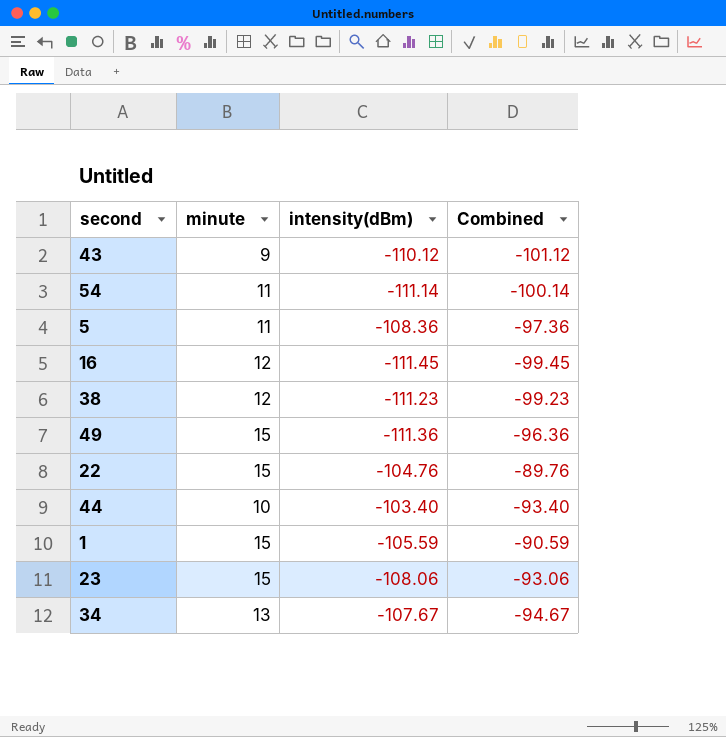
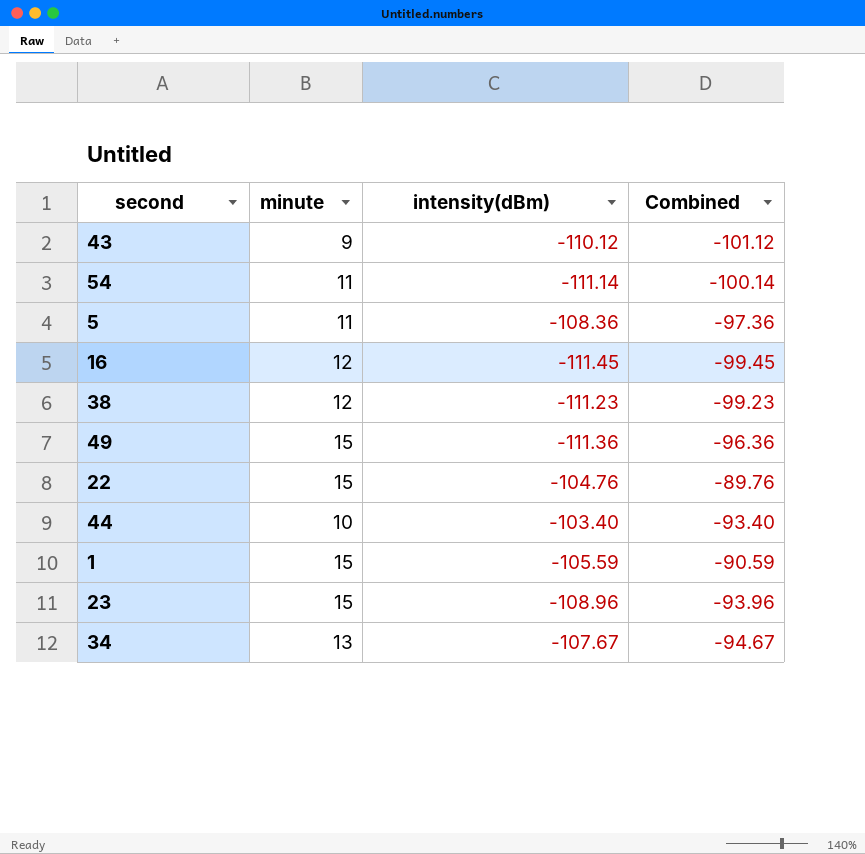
23 | intensity(dBm): -108.06 -> -108.96
23 | Combined: -93.06 -> -93.96

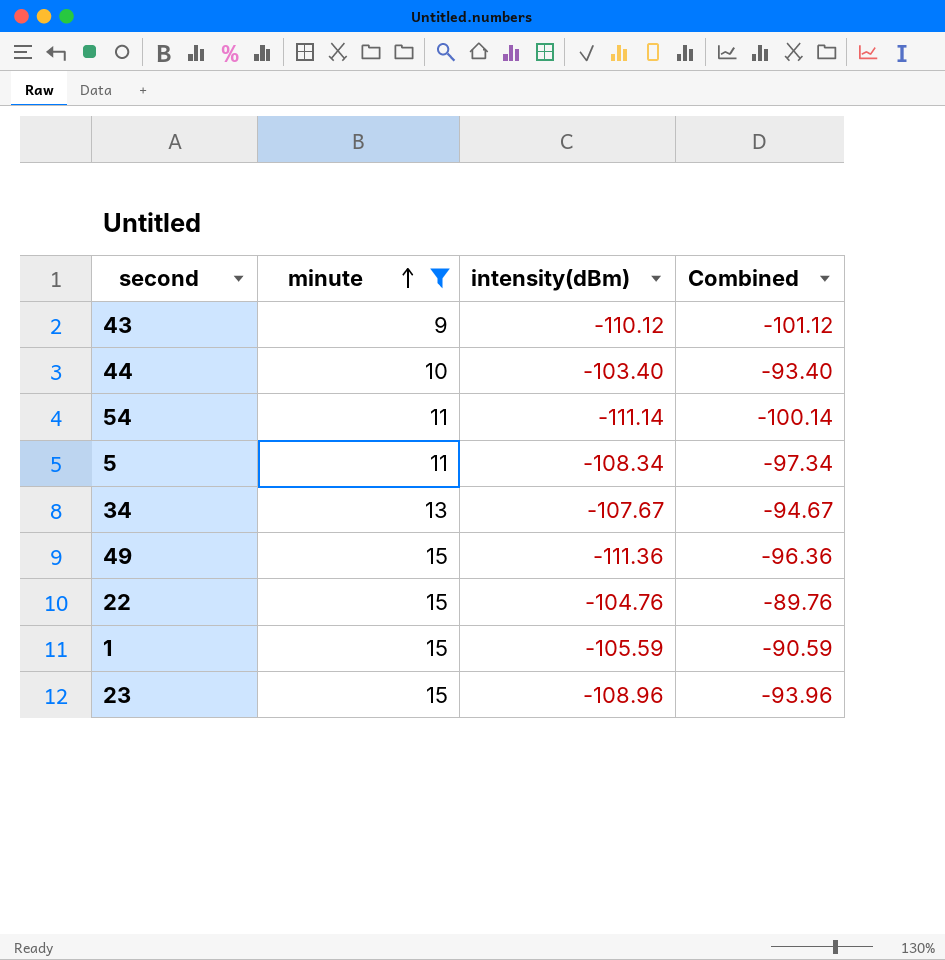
filter: none -> minute != 12
row order: none -> minute ascending
5 | intensity(dBm): -108.36 -> -108.34
5 | Combined: -97.36 -> -97.34

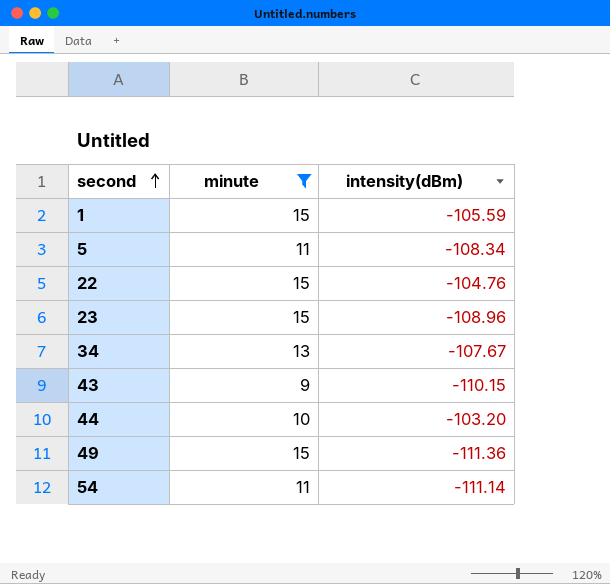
row order: minute ascending -> second ascending
column Combined | formula: [minute] + [intensity(dBm)] -> none
43 | intensity(dBm): -110.12 -> -110.15
44 | intensity(dBm): -103.40 -> -103.20

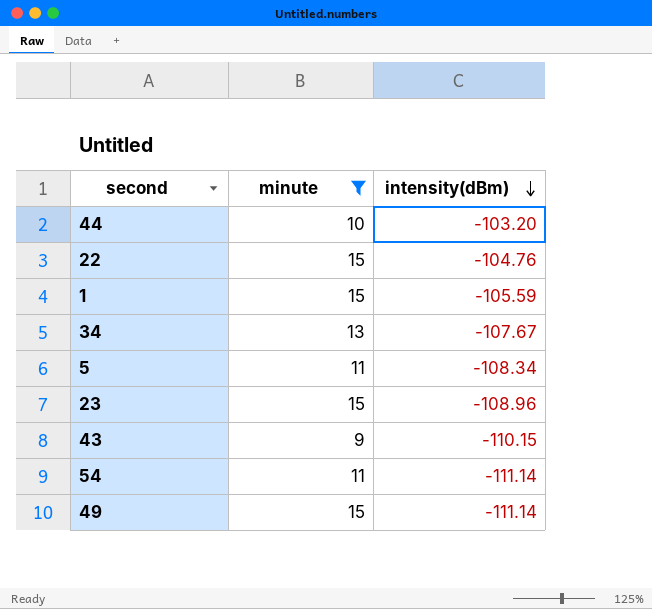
row order: second ascending -> intensity(dBm) descending
49 | intensity(dBm): -111.36 -> -111.14

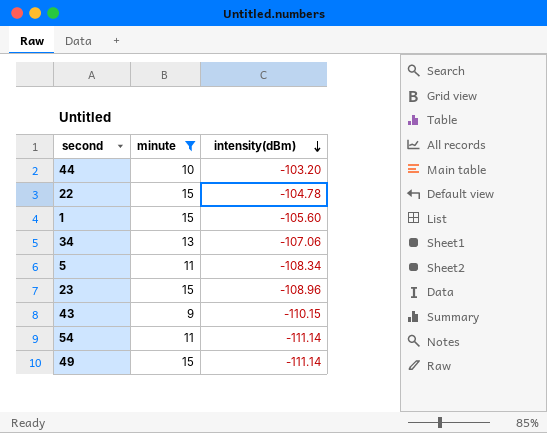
22 | intensity(dBm): -104.76 -> -104.78
1 | intensity(dBm): -105.59 -> -105.60
34 | intensity(dBm): -107.67 -> -107.06

